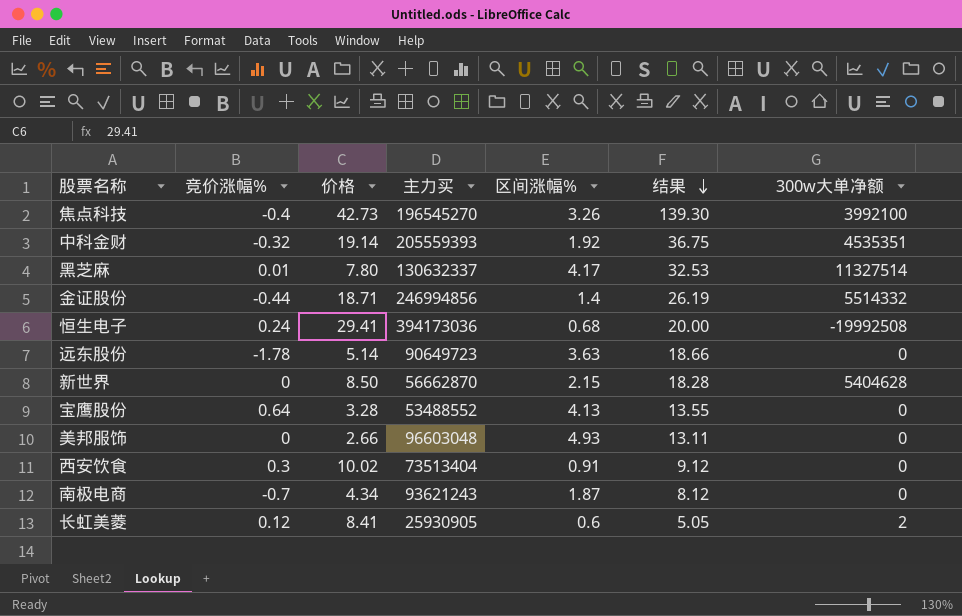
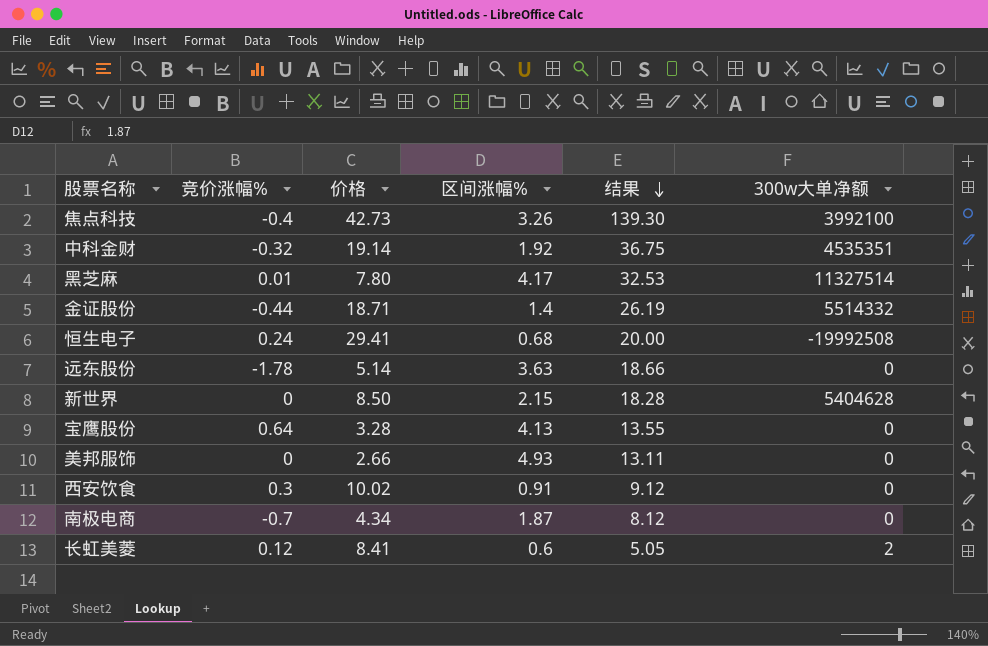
column 主力买 | position: 4 -> none

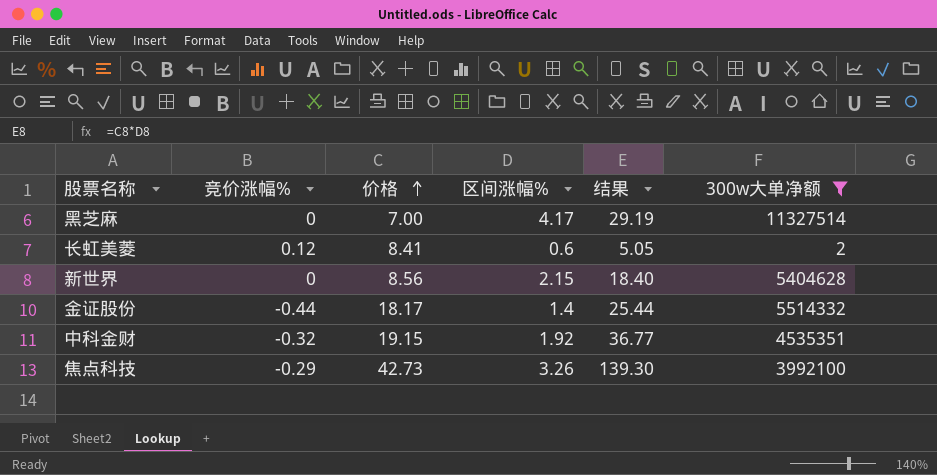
filter: none -> 300w大单净额 >= 2
row order: 结果 descending -> 价格 ascending
黑芝麻 | 竞价涨幅%: 0.01 -> 0
黑芝麻 | 价格: 7.80 -> 7.00
黑芝麻 | 结果: 32.53 -> 29.19
新世界 | 价格: 8.50 -> 8.56
新世界 | 结果: 18.28 -> 18.40
金证股份 | 价格: 18.71 -> 18.17
金证股份 | 结果: 26.19 -> 25.44
中科金财 | 价格: 19.14 -> 19.15
中科金财 | 结果: 36.75 -> 36.77
焦点科技 | 竞价涨幅%: -0.4 -> -0.29

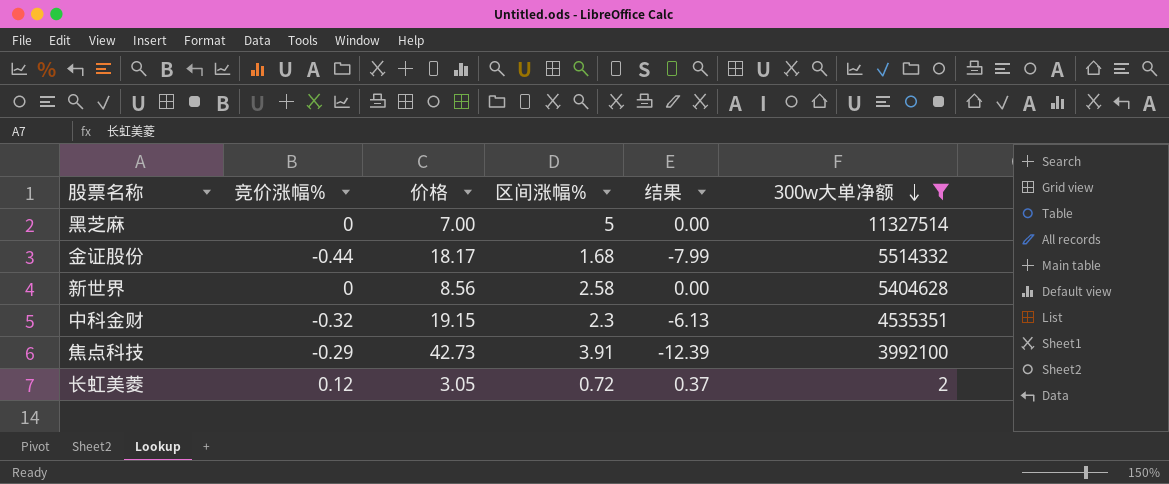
row order: 价格 ascending -> 300w大单净额 descending
column 结果 | formula: [价格] * [区间涨幅%] -> [竞价涨幅%] * [价格]
黑芝麻 | 区间涨幅%: 4.17 -> 5
金证股份 | 区间涨幅%: 1.4 -> 1.68
新世界 | 区间涨幅%: 2.15 -> 2.58
中科金财 | 区间涨幅%: 1.92 -> 2.3
焦点科技 | 区间涨幅%: 3.26 -> 3.91
长虹美菱 | 价格: 8.41 -> 3.05
长虹美菱 | 区间涨幅%: 0.6 -> 0.72

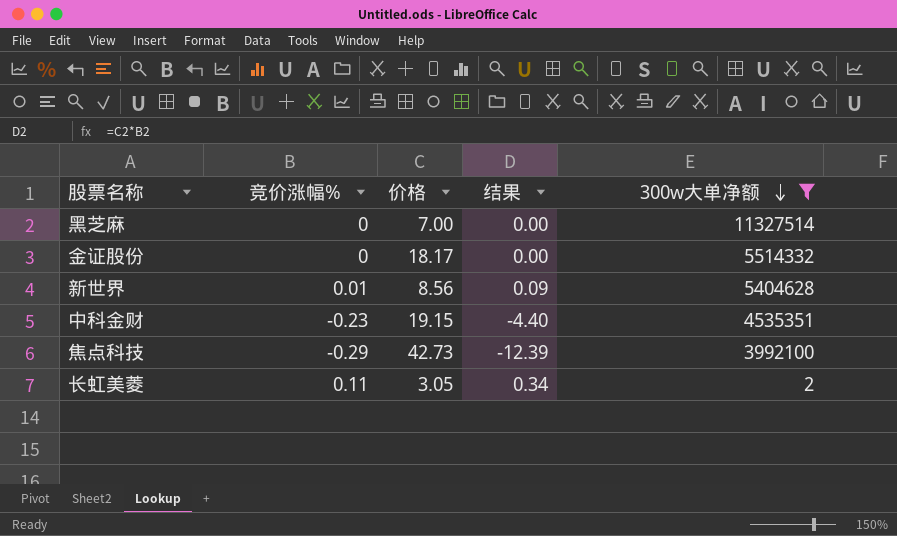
column 区间涨幅% | position: 4 -> none
金证股份 | 竞价涨幅%: -0.44 -> 0
金证股份 | 结果: -7.99 -> 0.00
新世界 | 竞价涨幅%: 0 -> 0.01
新世界 | 结果: 0.00 -> 0.09
中科金财 | 竞价涨幅%: -0.32 -> -0.23
中科金财 | 结果: -6.13 -> -4.40
长虹美菱 | 竞价涨幅%: 0.12 -> 0.11
长虹美菱 | 结果: 0.37 -> 0.34

